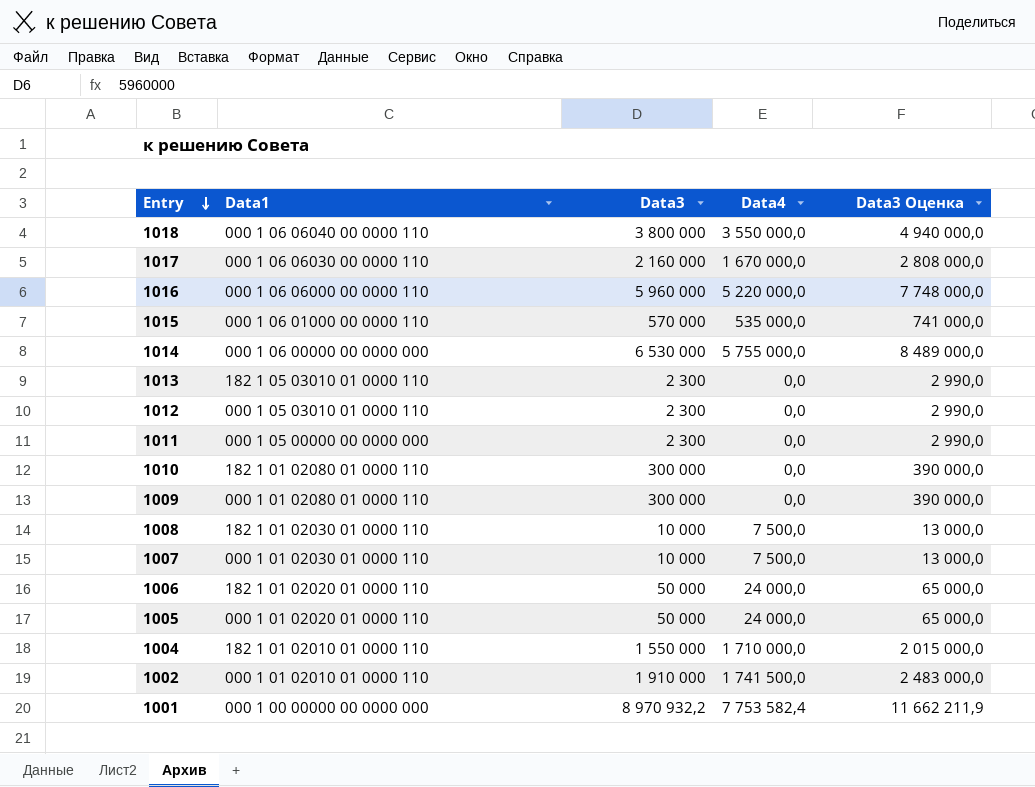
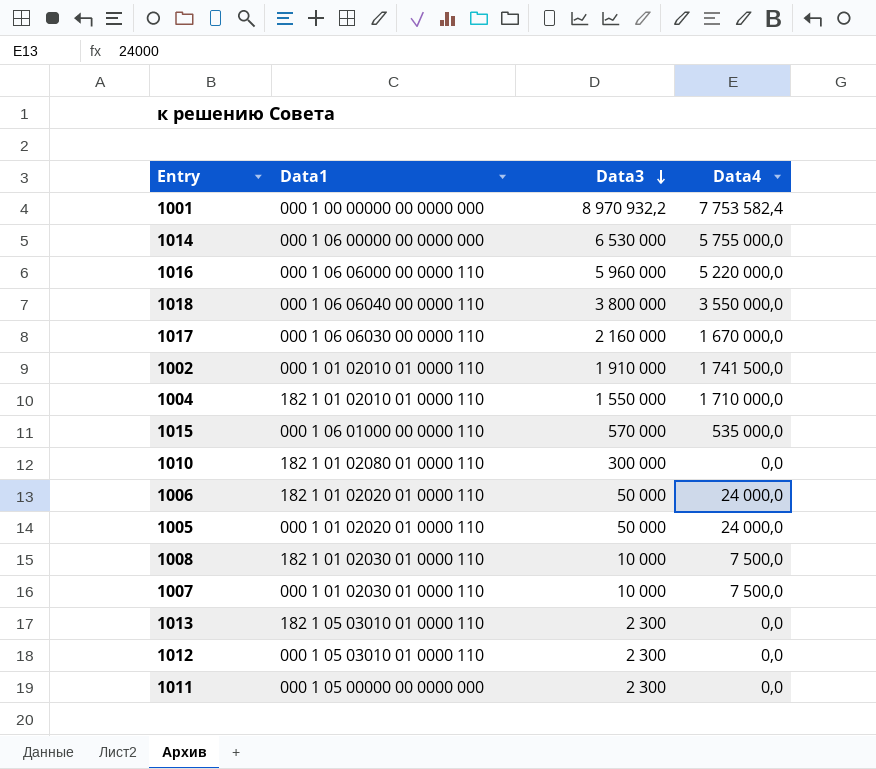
row order: Entry descending -> Data3 descending
column Data3 Оценка | formula: [Data3] * 1,3 -> none
row 1009: 000 1 01 02080 01 0000 110 | 300 000 | 0,0 | 390 000,0 -> none

